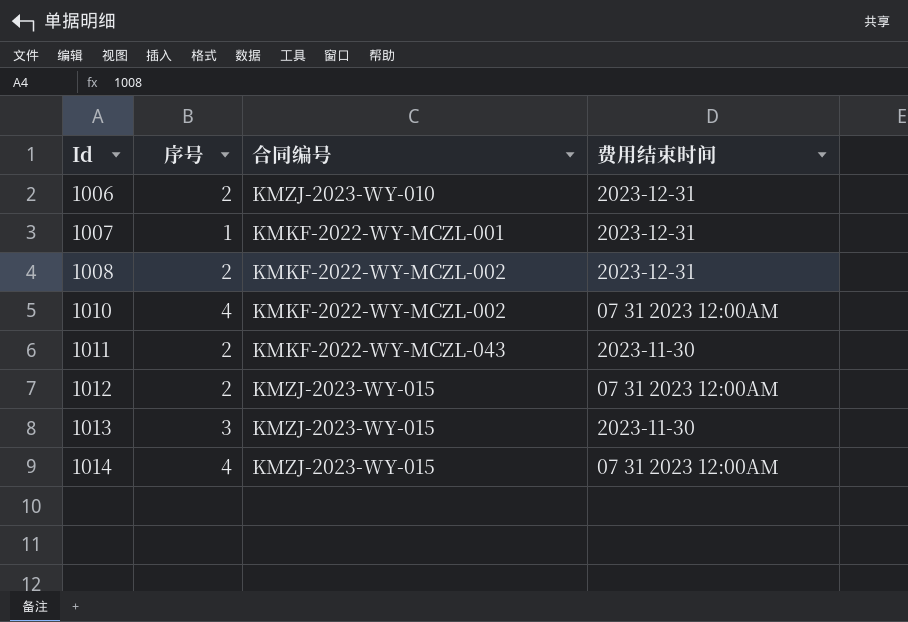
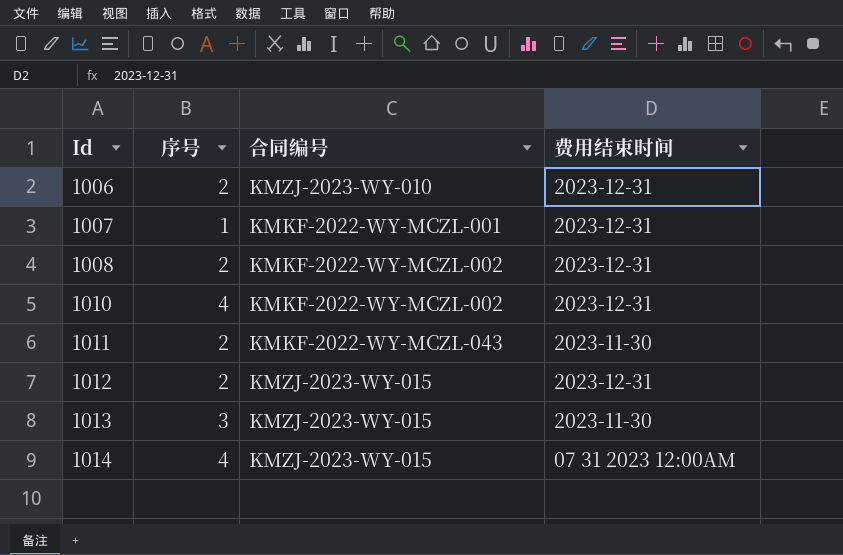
1010 | 费用结束时间: 07 31 2023 12:00AM -> 2023-12-31
1012 | 费用结束时间: 07 31 2023 12:00AM -> 2023-12-31

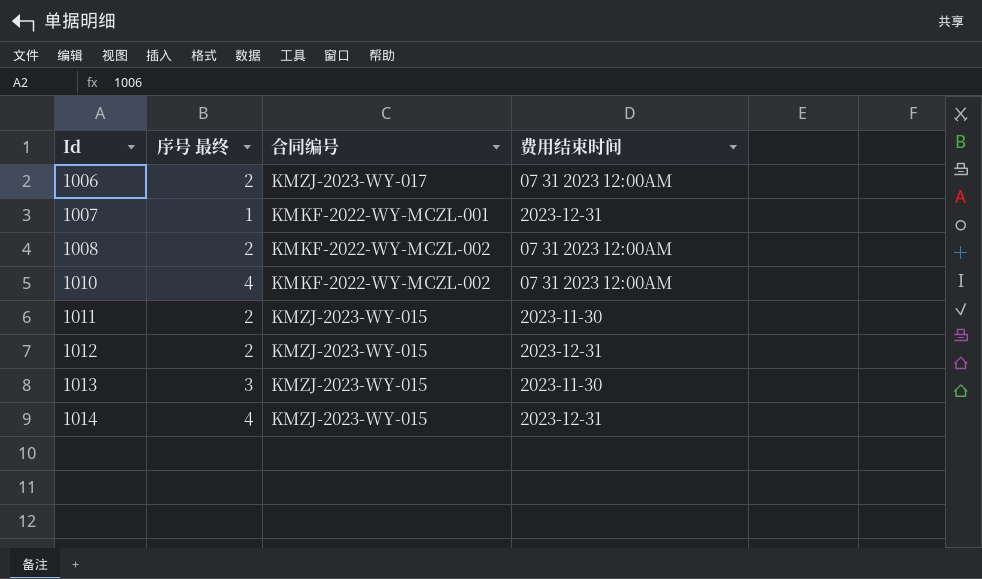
column name: 序号 -> 序号 最终
1006 | 合同编号: KMZJ-2023-WY-010 -> KMZJ-2023-WY-017
1006 | 费用结束时间: 2023-12-31 -> 07 31 2023 12:00AM
1008 | 费用结束时间: 2023-12-31 -> 07 31 2023 12:00AM
1010 | 费用结束时间: 2023-12-31 -> 07 31 2023 12:00AM
1011 | 合同编号: KMKF-2022-WY-MCZL-043 -> KMZJ-2023-WY-015
1014 | 费用结束时间: 07 31 2023 12:00AM -> 2023-12-31

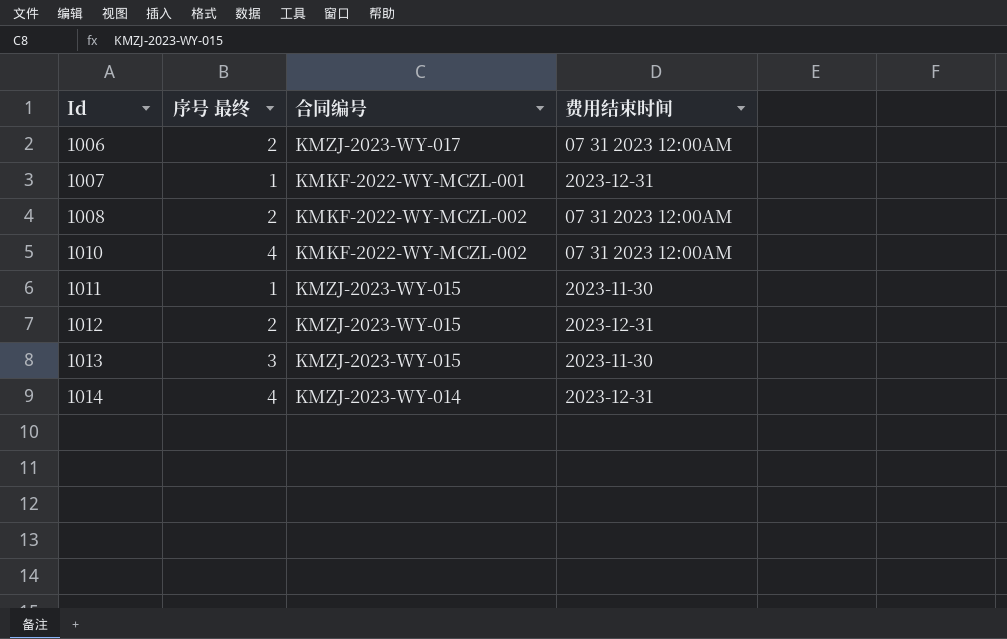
1011 | 序号 最终: 2 -> 1
1014 | 合同编号: KMZJ-2023-WY-015 -> KMZJ-2023-WY-014

